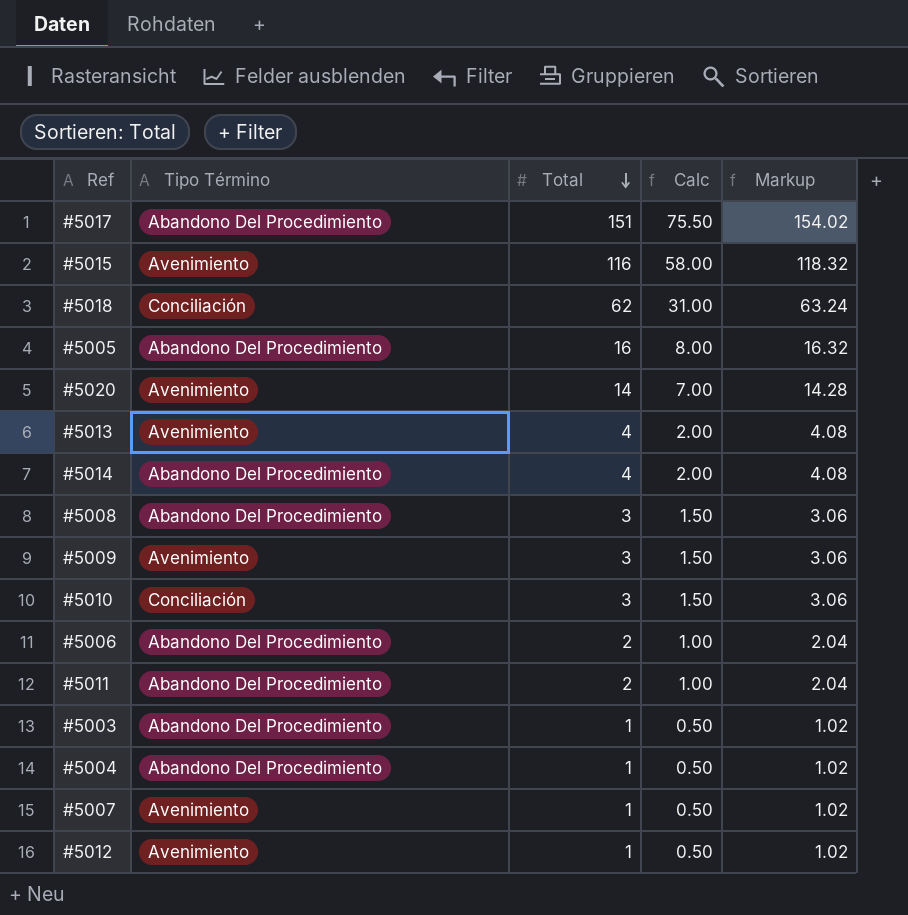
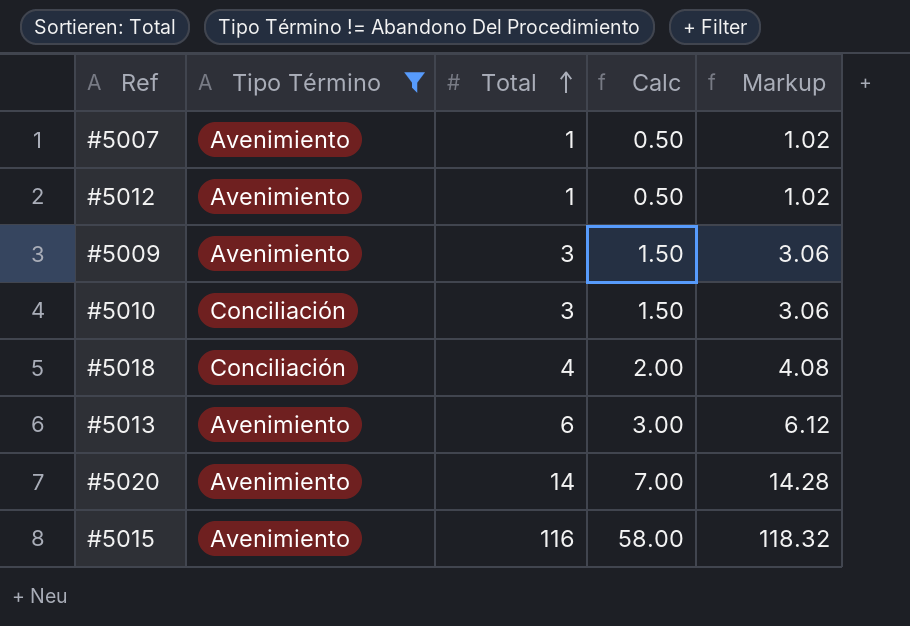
filter: none -> Tipo Término != Abandono Del Procedimiento
row order: Total descending -> Total ascending
#5018 | Total: 62 -> 4
#5018 | Calc: 31.00 -> 2.00
#5018 | Markup: 63.24 -> 4.08
#5013 | Total: 4 -> 6
#5013 | Calc: 2.00 -> 3.00
#5013 | Markup: 4.08 -> 6.12

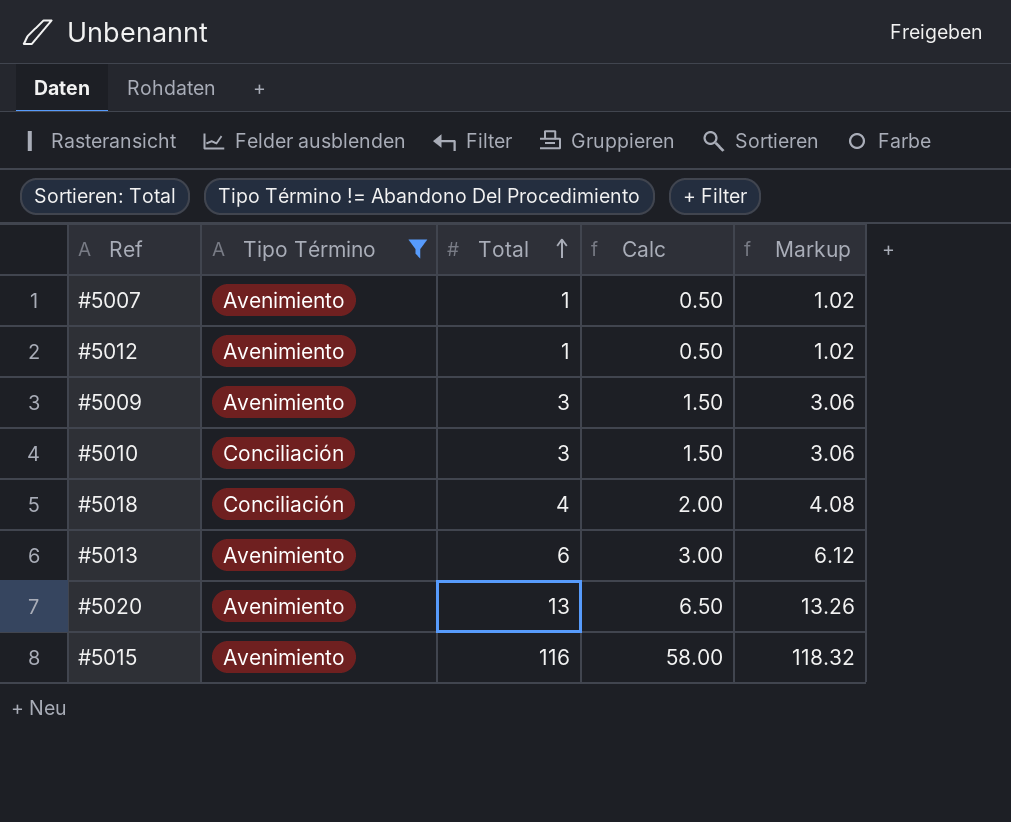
#5020 | Total: 14 -> 13
#5020 | Calc: 7.00 -> 6.50
#5020 | Markup: 14.28 -> 13.26

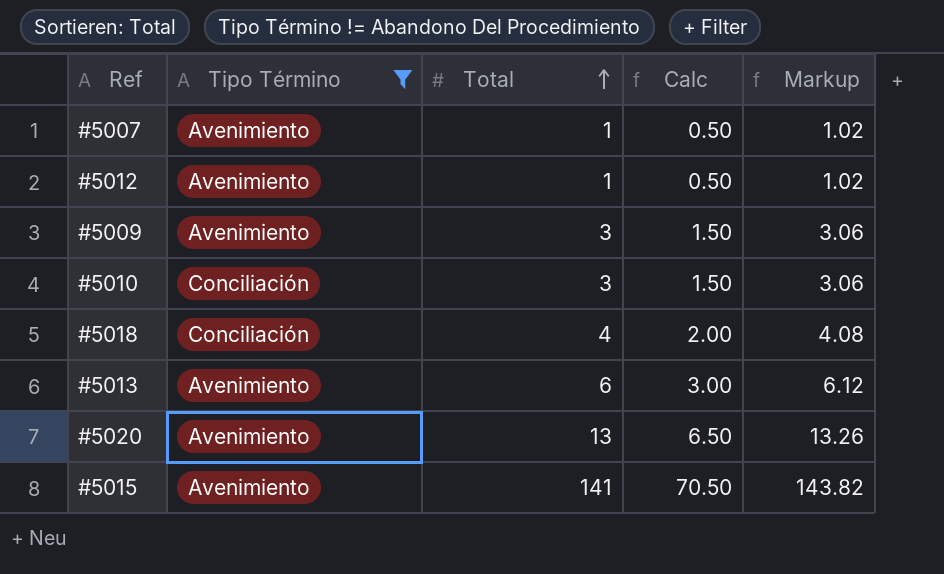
#5015 | Total: 116 -> 141
#5015 | Calc: 58.00 -> 70.50
#5015 | Markup: 118.32 -> 143.82

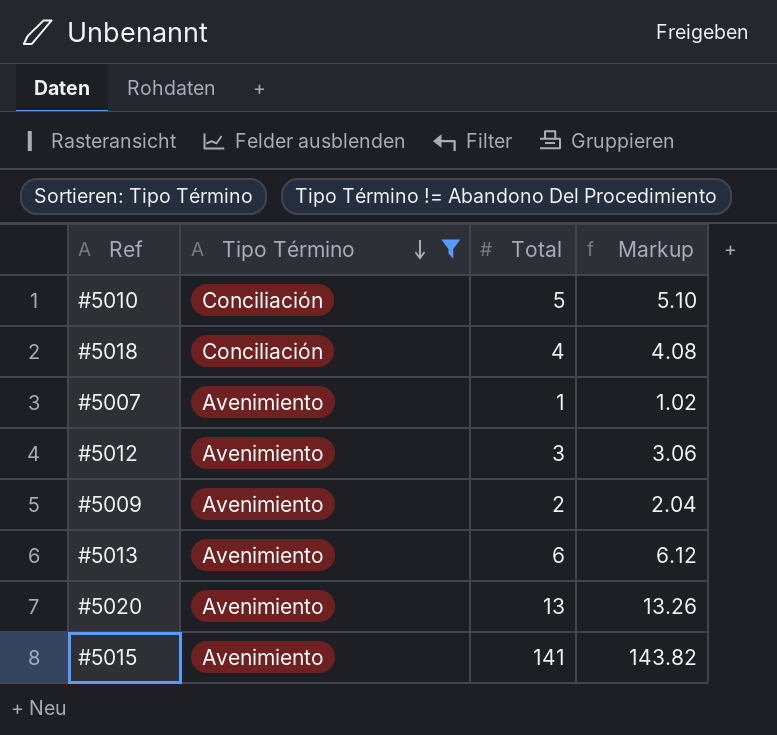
row order: Total ascending -> Tipo Término descending
column Calc | formula: [Total] * 0.5 -> none
#5010 | Total: 3 -> 5
#5010 | Markup: 3.06 -> 5.10
#5012 | Total: 1 -> 3
#5012 | Markup: 1.02 -> 3.06
#5009 | Total: 3 -> 2
#5009 | Markup: 3.06 -> 2.04

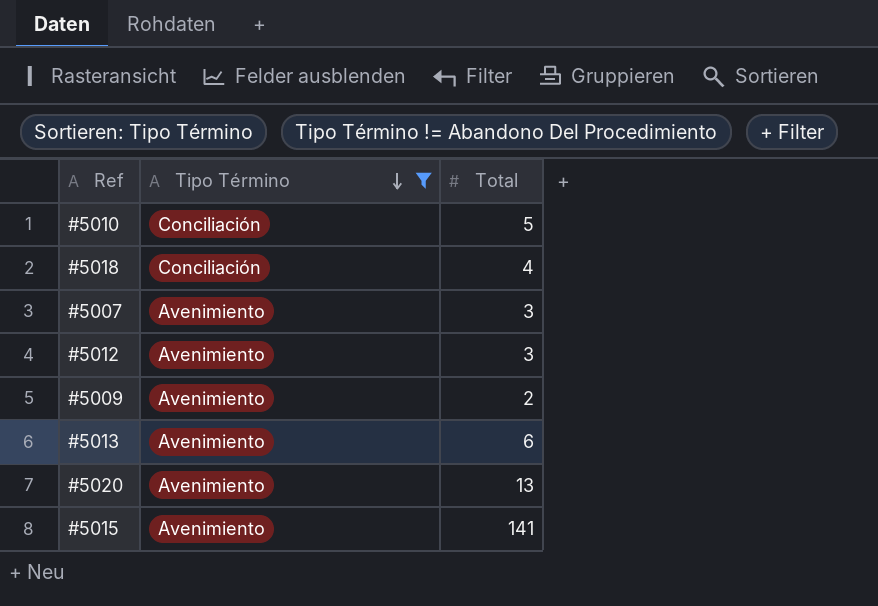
column Markup | formula: [Total] * 1.02 -> none
#5007 | Total: 1 -> 3

